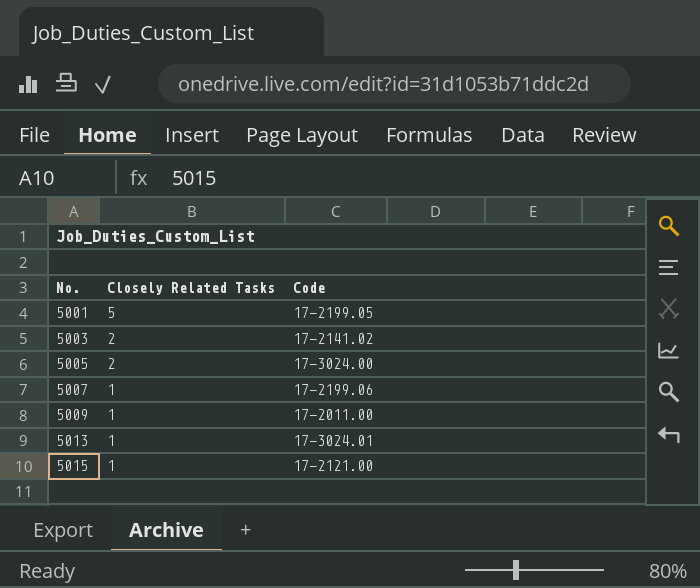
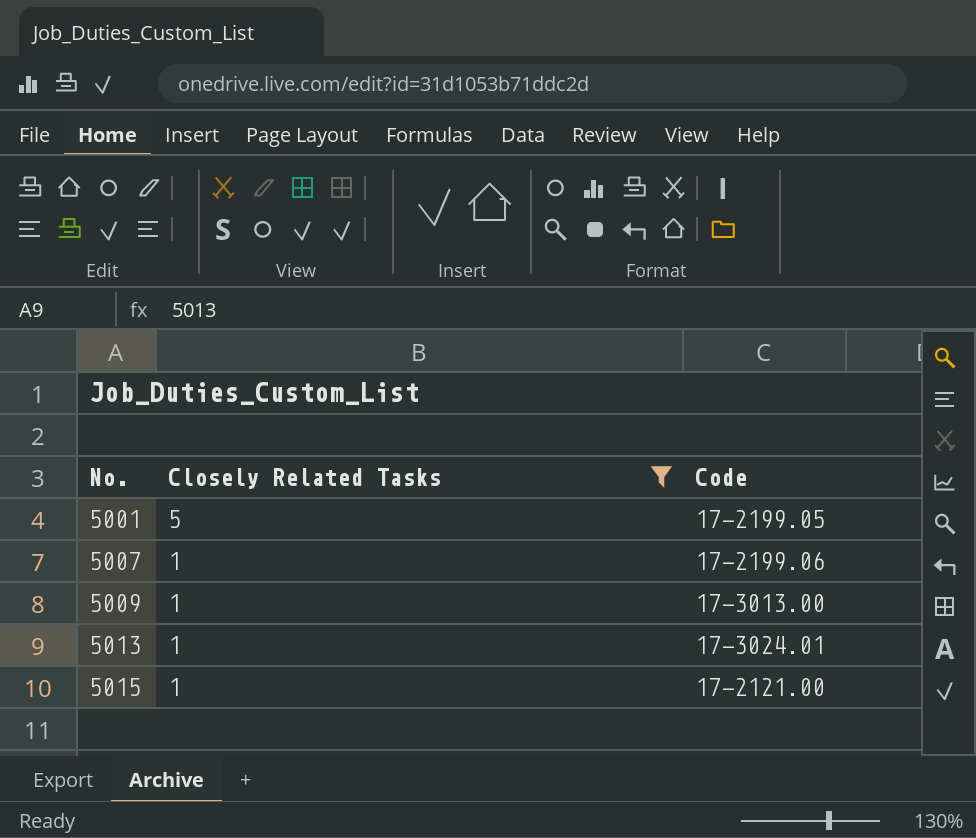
filter: none -> Closely Related Tasks != 2
5009 | Code: 17-2011.00 -> 17-3013.00

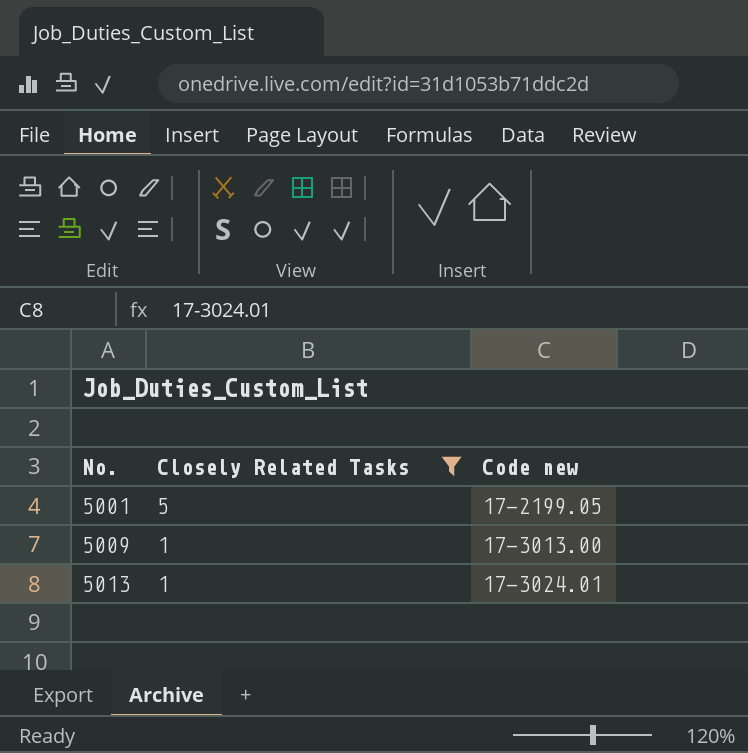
column name: Code -> Code new
row 5007: 1 | 17-2199.06 -> none
row 5015: 1 | 17-2121.00 -> none

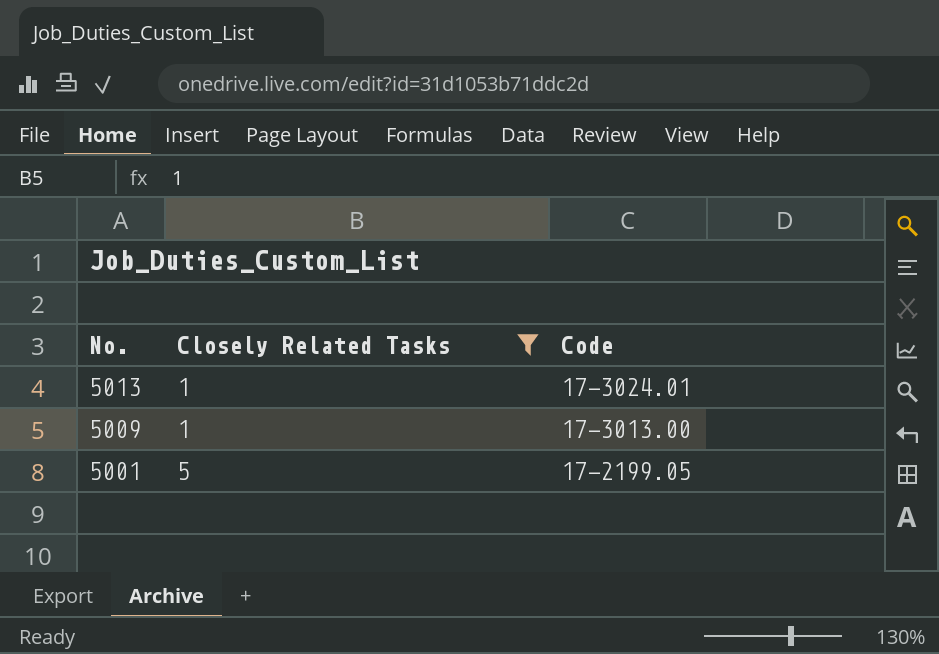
row order: No. ascending -> No. descending
column name: Code new -> Code

